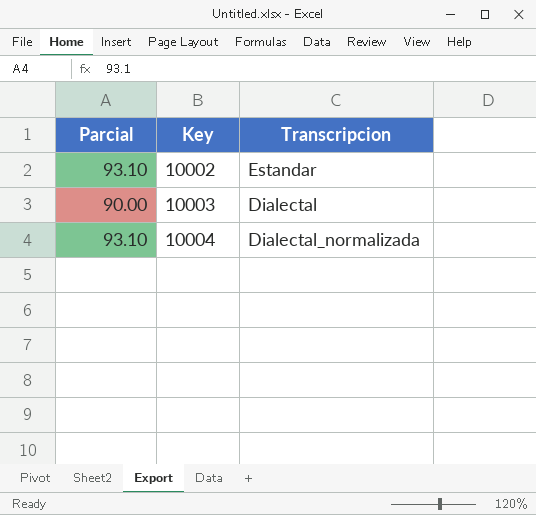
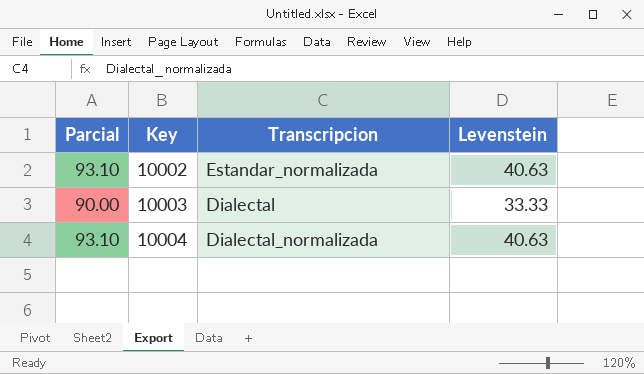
column Levenstein | position: none -> 4
10002 | Transcripcion: Estandar -> Estandar_normalizada

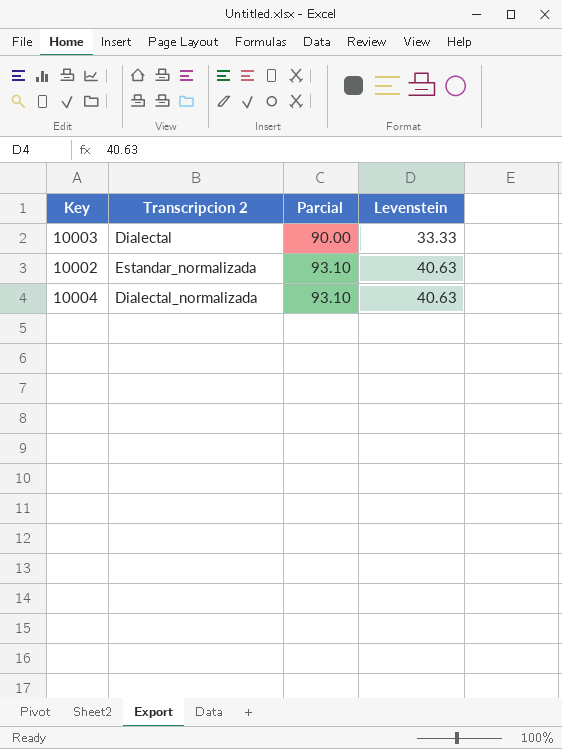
row order: Key ascending -> Parcial ascending
column name: Transcripcion -> Transcripcion 2
column Parcial | position: 1 -> 3

